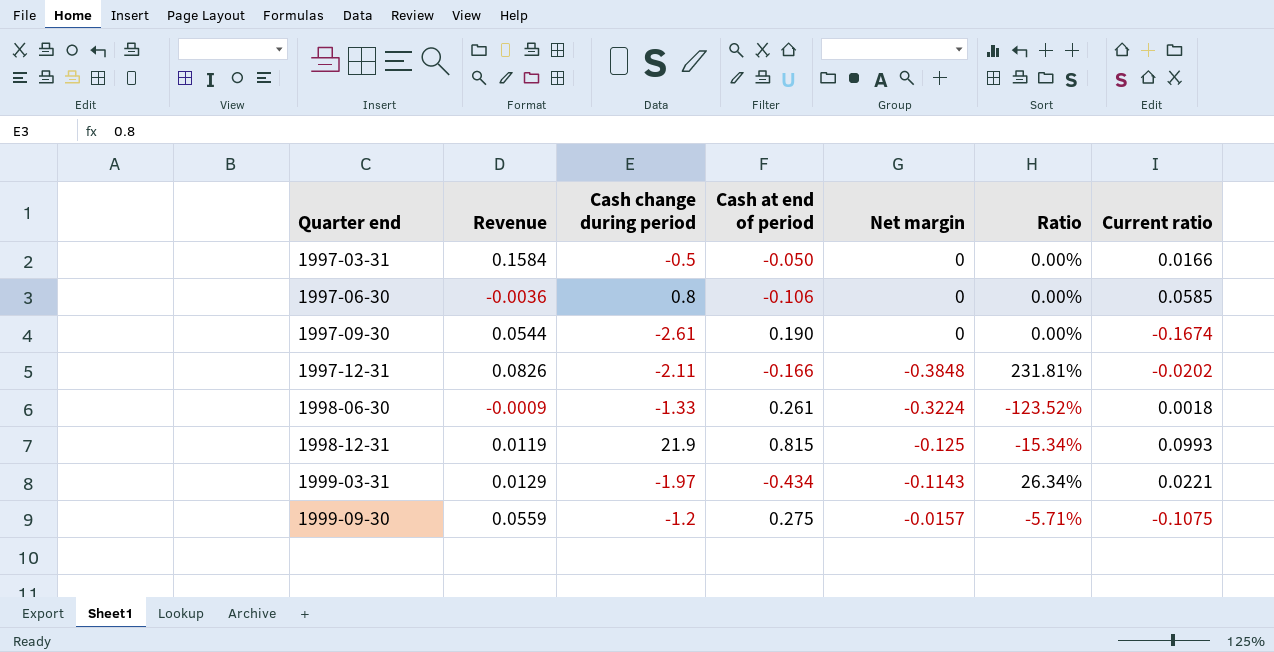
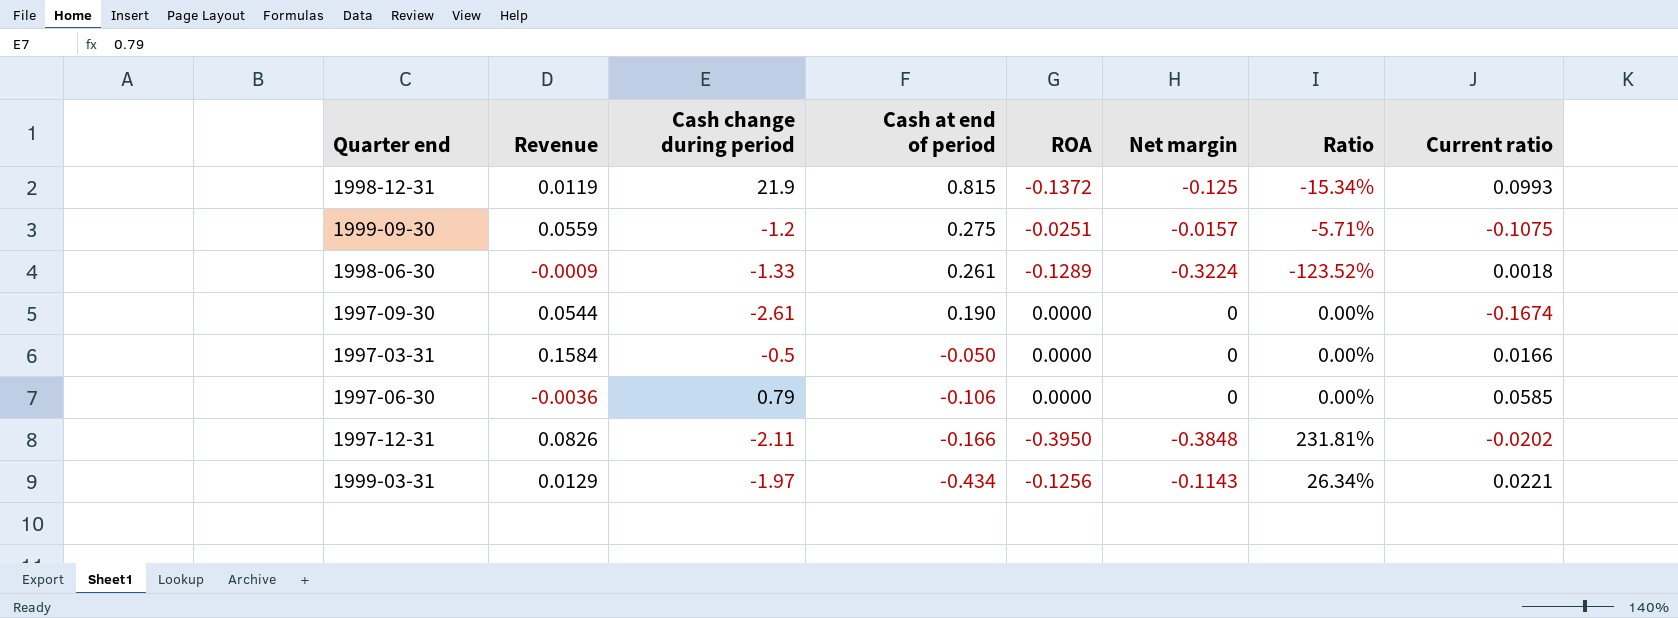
row order: Quarter end ascending -> Cash at end of period descending
column ROA | position: none -> 5
1997-06-30 | Cash change during period: 0.8 -> 0.79

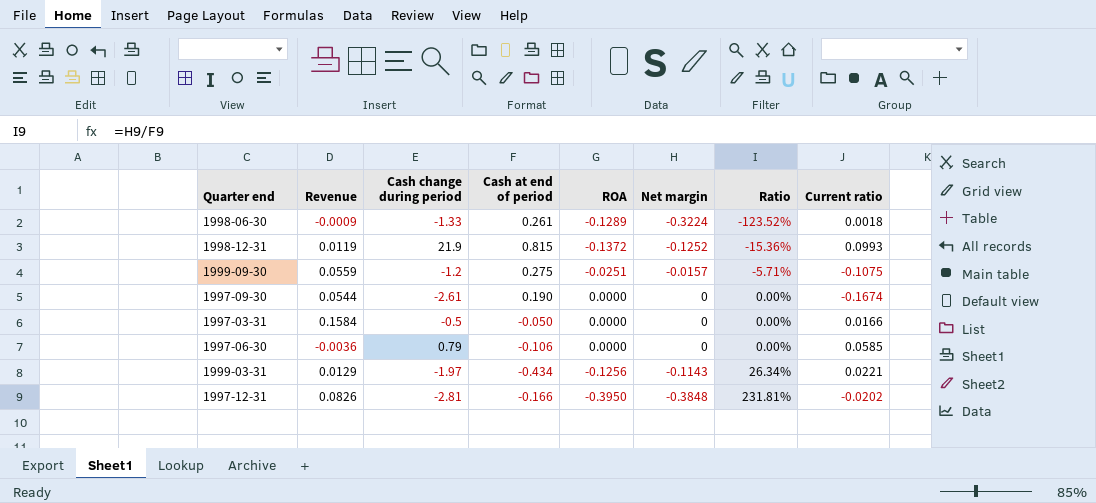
row order: Cash at end of period descending -> Ratio ascending
1998-12-31 | Net margin: -0.125 -> -0.1252
1998-12-31 | Ratio: -15.34% -> -15.36%
1997-12-31 | Cash change during period: -2.11 -> -2.81

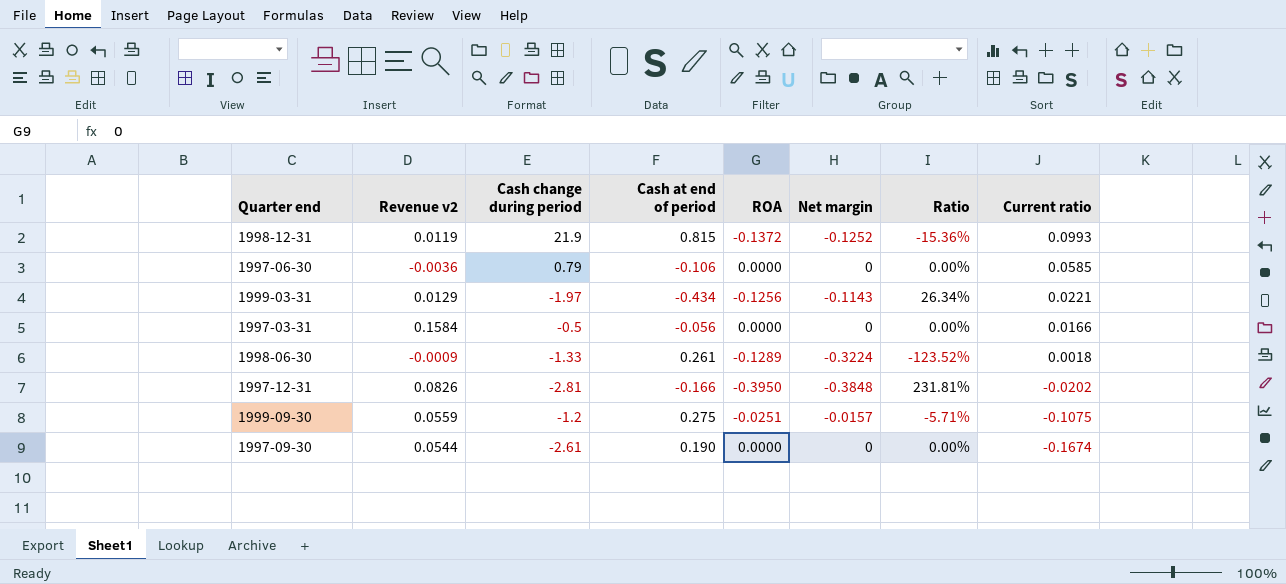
row order: Ratio ascending -> Current ratio descending
column name: Revenue -> Revenue v2
1997-03-31 | Cash at end of period: -0.050 -> -0.056

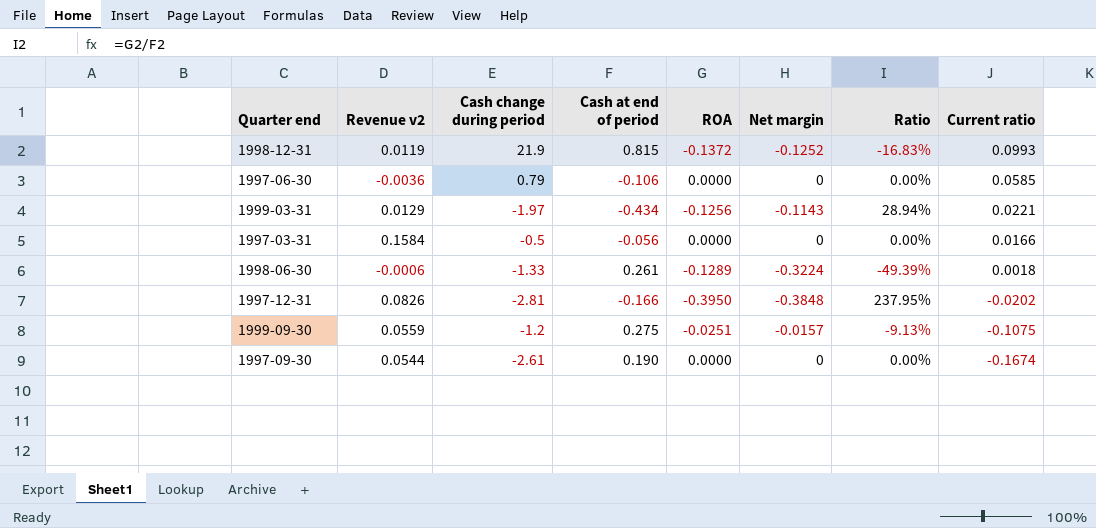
column Ratio | formula: [Net margin] / [Cash at end of period] -> [ROA] / [Cash at end of period]
1998-06-30 | Revenue v2: -0.0009 -> -0.0006

